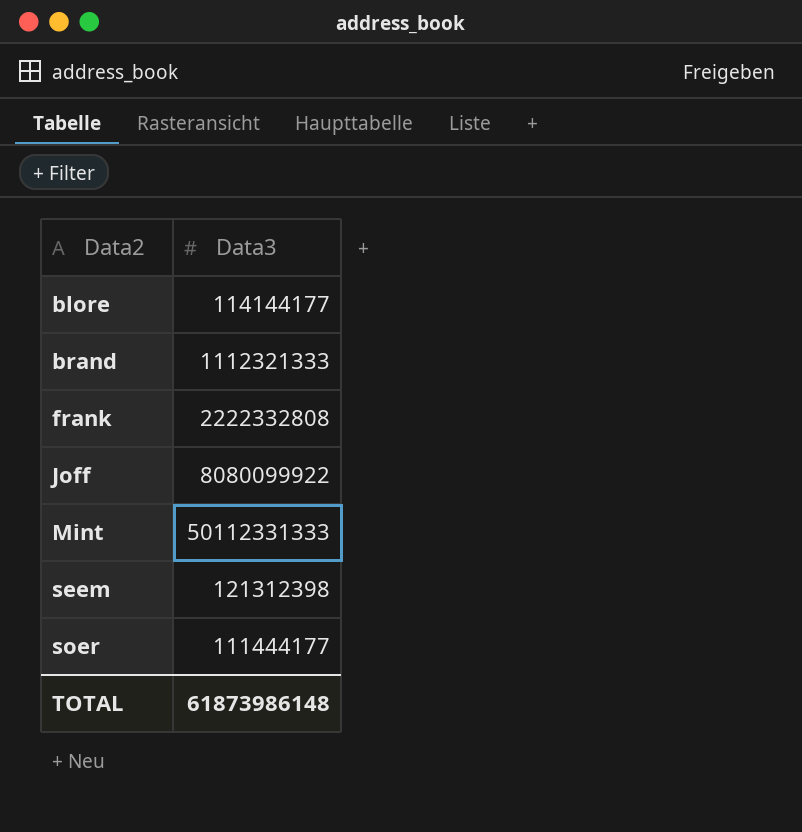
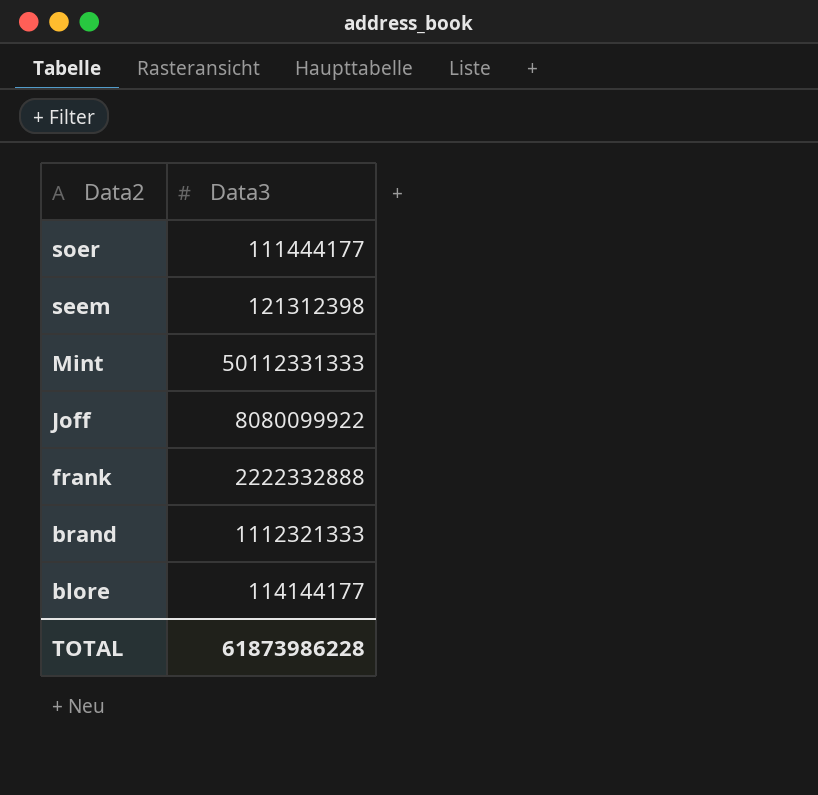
row order: Data2 ascending -> Data2 descending
frank | Data3: 2222332808 -> 2222332888
TOTAL | Data3: 61873986148 -> 61873986228

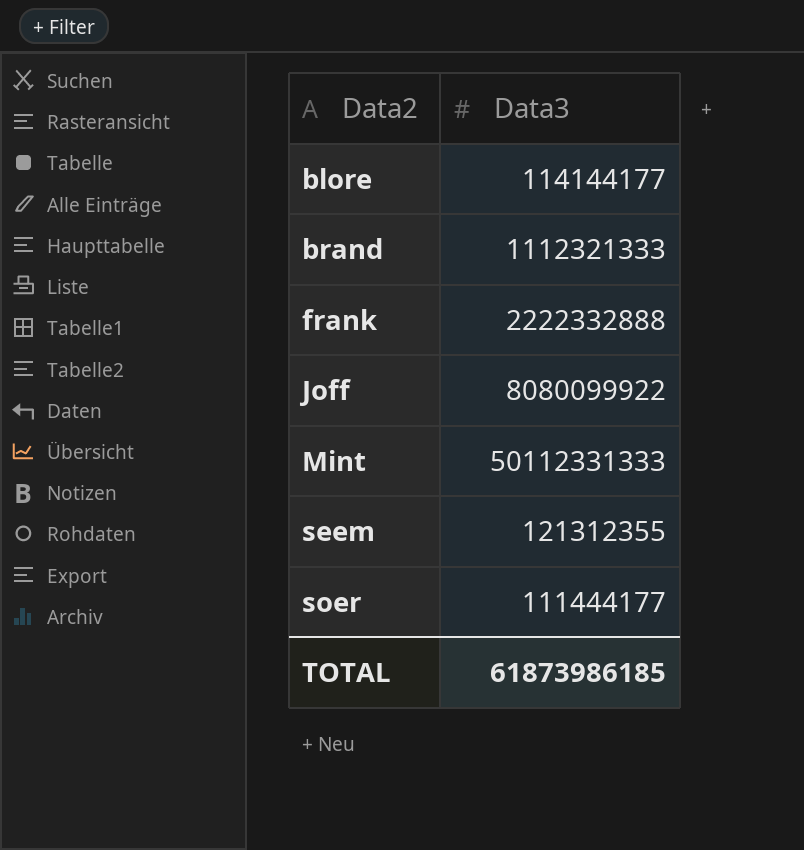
row order: Data2 descending -> Data2 ascending
seem | Data3: 121312398 -> 121312355
TOTAL | Data3: 61873986228 -> 61873986185

